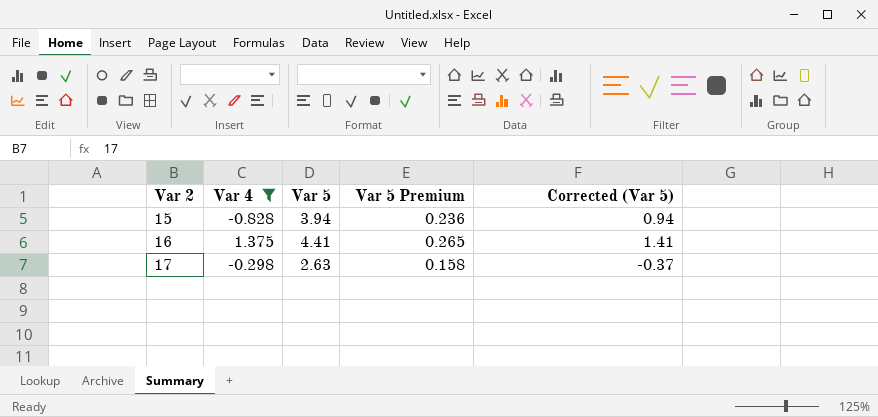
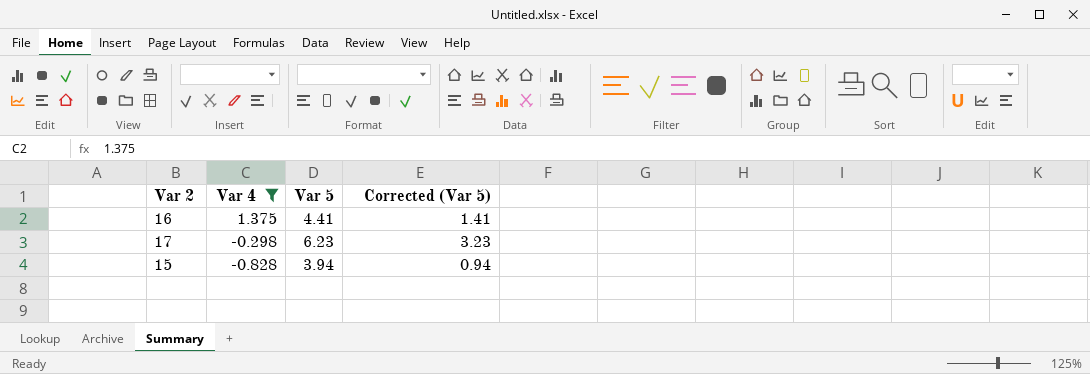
row order: Var 2 ascending -> Var 4 descending
column Var 5 Premium | formula: [Var 5] * 0.06 -> none
17 | Var 5: 2.63 -> 6.23
17 | Corrected (Var 5): -0.37 -> 3.23

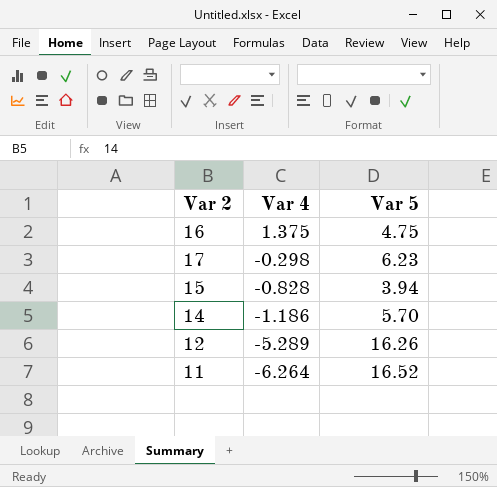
filter: Var 4 >= -0.828 -> none
column Corrected (Var 5) | formula: [Var 5] - 3 -> none
16 | Var 5: 4.41 -> 4.75

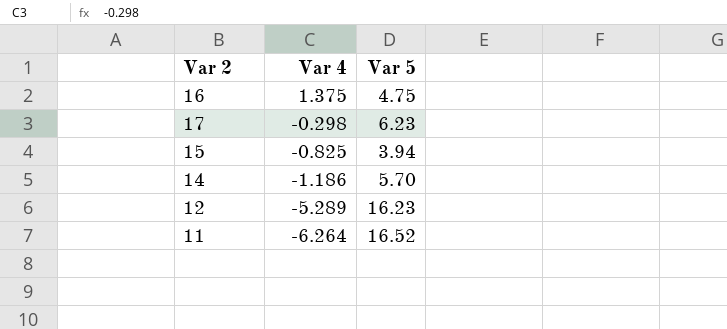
15 | Var 4: -0.828 -> -0.825
12 | Var 5: 16.26 -> 16.23

